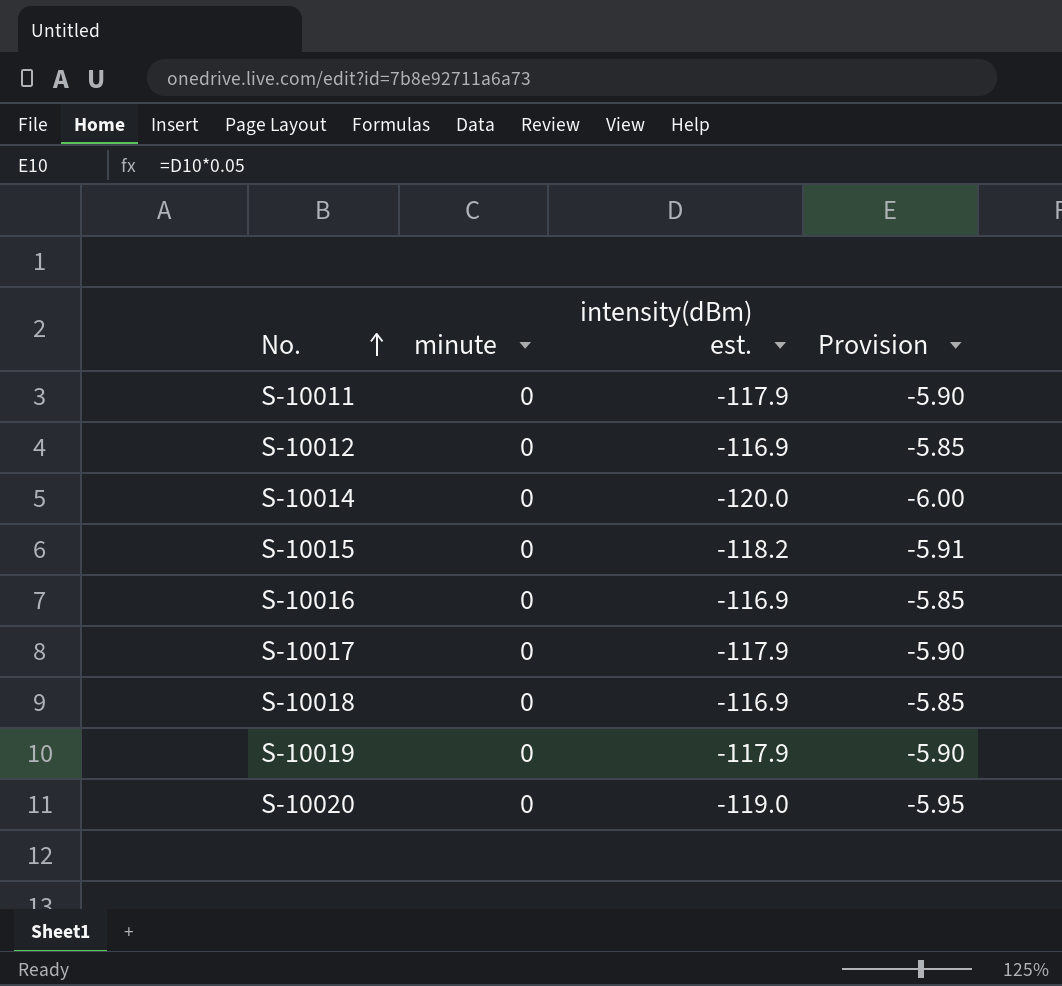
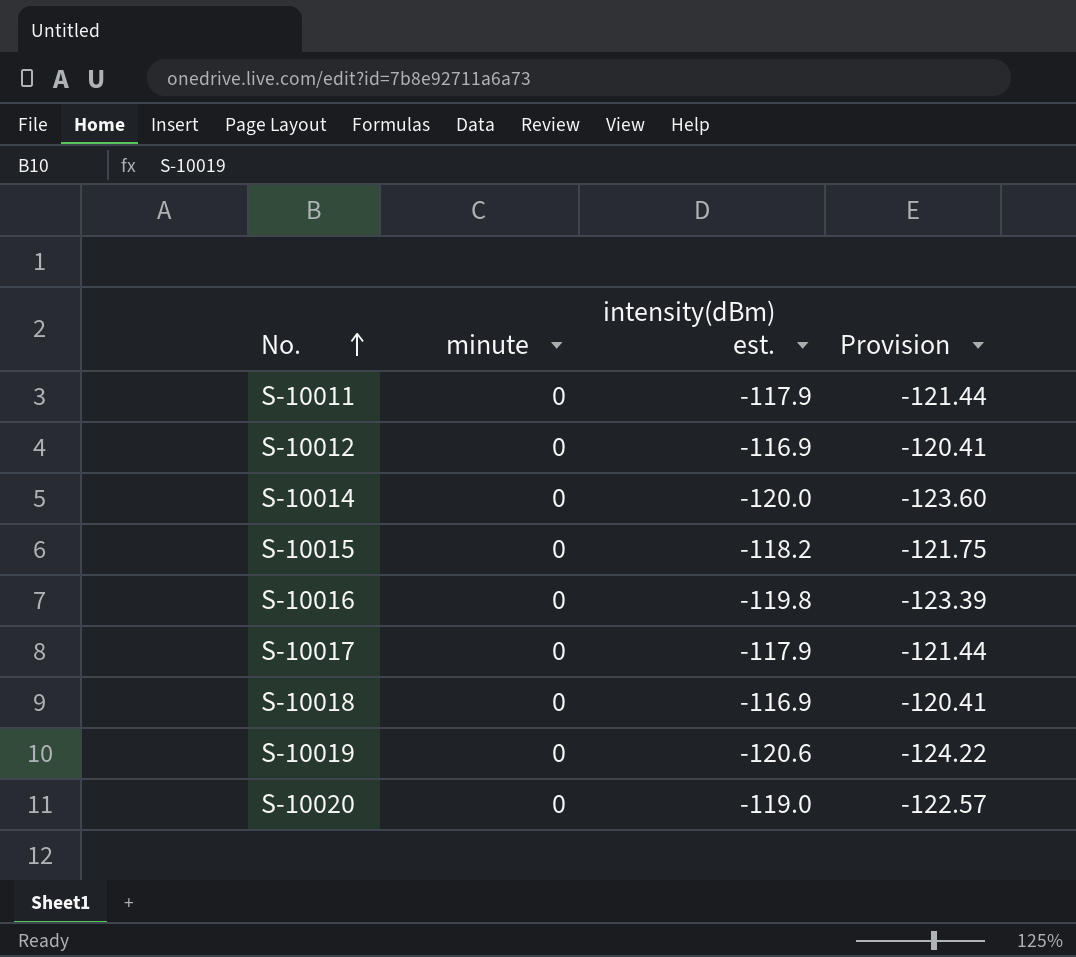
column Provision | formula: [intensity(dBm) est.] * 0.05 -> [intensity(dBm) est.] * 1.03
S-10016 | intensity(dBm) est.: -116.9 -> -119.8
S-10019 | intensity(dBm) est.: -117.9 -> -120.6

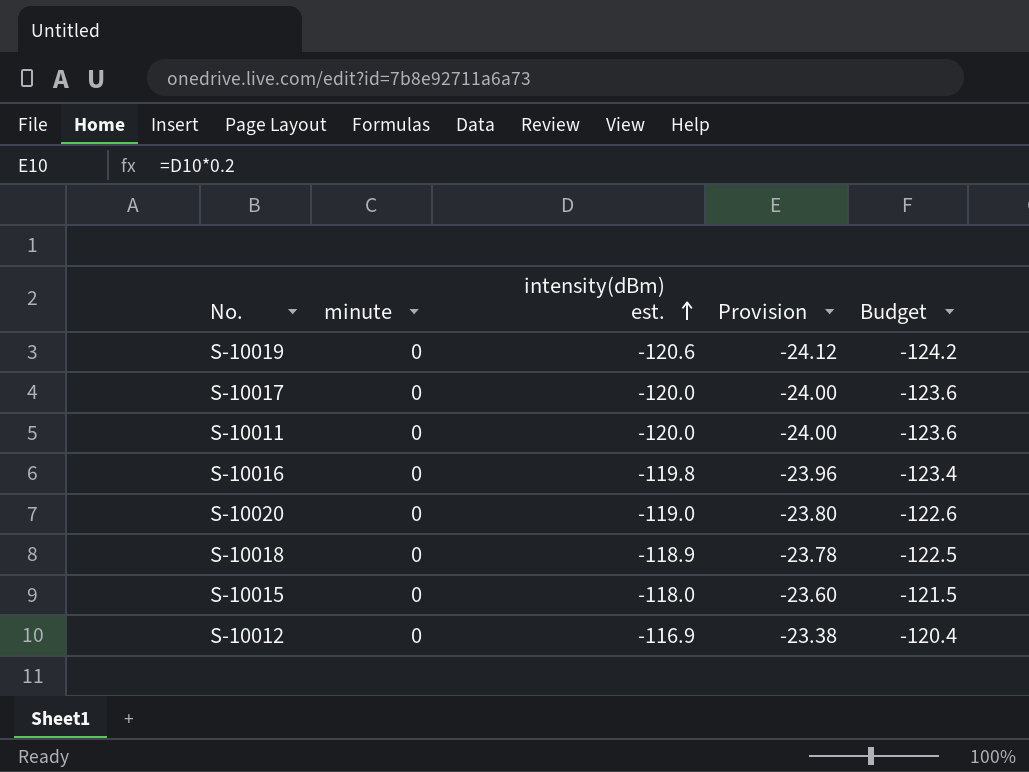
row order: No. ascending -> intensity(dBm) est. ascending
column Provision | formula: [intensity(dBm) est.] * 1.03 -> [intensity(dBm) est.] * 0.2
column Budget | formula: none -> [intensity(dBm) est.] * 1.03
row S-10014: 0 | -120.0 | -123.60 -> none
S-10017 | intensity(dBm) est.: -117.9 -> -120.0
S-10011 | intensity(dBm) est.: -117.9 -> -120.0
S-10018 | intensity(dBm) est.: -116.9 -> -118.9
S-10015 | intensity(dBm) est.: -118.2 -> -118.0

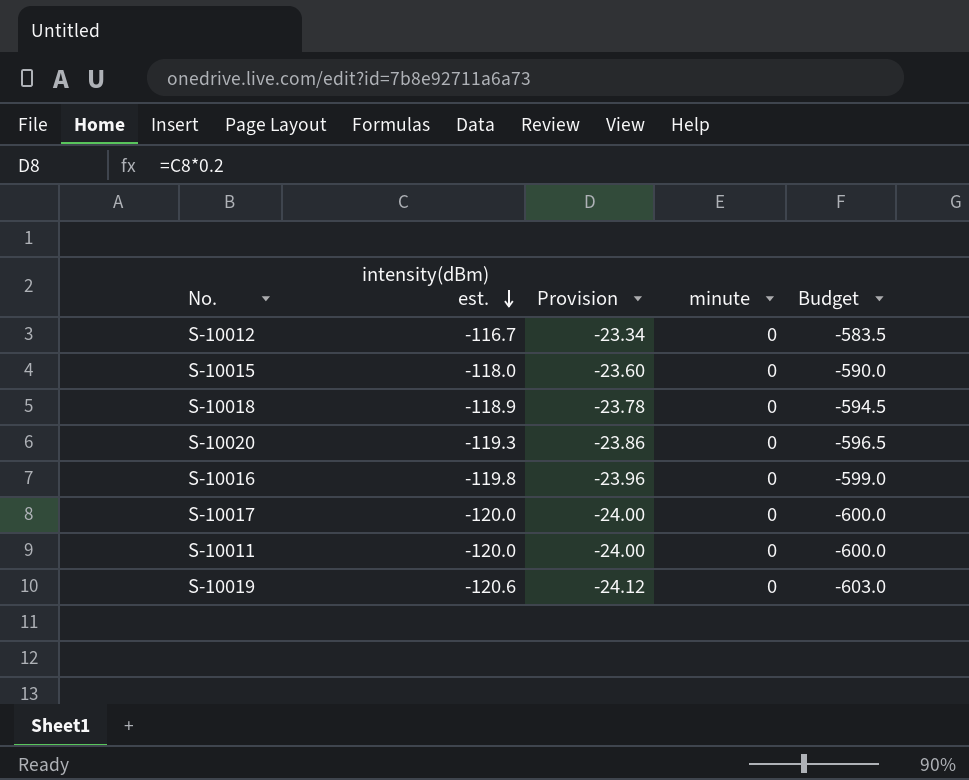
row order: intensity(dBm) est. ascending -> intensity(dBm) est. descending
column minute | position: 2 -> 4
column Budget | formula: [intensity(dBm) est.] * 1.03 -> [intensity(dBm) est.] * 5
S-10012 | intensity(dBm) est.: -116.9 -> -116.7
S-10012 | Provision: -23.38 -> -23.34
S-10020 | intensity(dBm) est.: -119.0 -> -119.3
S-10020 | Provision: -23.80 -> -23.86

